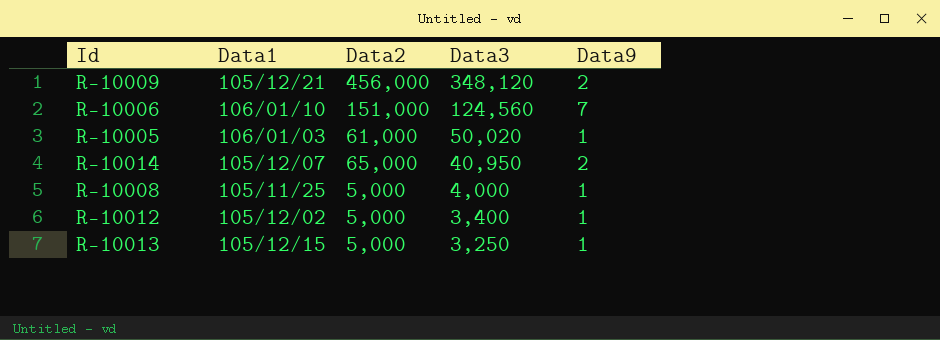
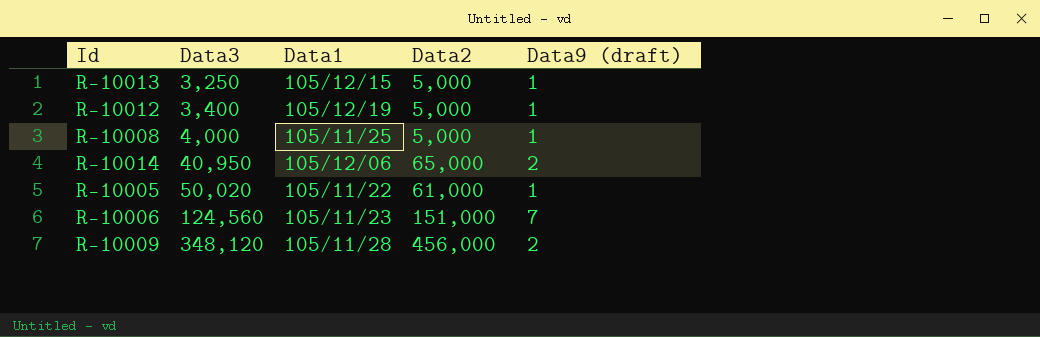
row order: Data3 descending -> Data3 ascending
column Data3 | position: 4 -> 2
column name: Data9 -> Data9 (draft)
R-10012 | Data1: 105/12/02 -> 105/12/19
R-10014 | Data1: 105/12/07 -> 105/12/06
R-10005 | Data1: 106/01/03 -> 105/11/22
R-10006 | Data1: 106/01/10 -> 105/11/23
R-10009 | Data1: 105/12/21 -> 105/11/28

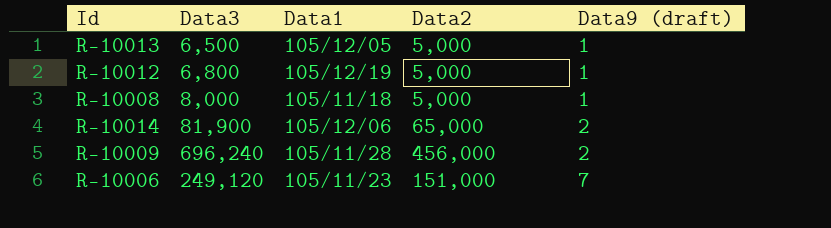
row order: Data3 ascending -> Data9 (draft) ascending
row R-10005: 50,020 | 105/11/22 | 61,000 | 1 -> none
R-10013 | Data3: 3,250 -> 6,500
R-10013 | Data1: 105/12/15 -> 105/12/05
R-10012 | Data3: 3,400 -> 6,800
R-10008 | Data3: 4,000 -> 8,000
R-10008 | Data1: 105/11/25 -> 105/11/18
R-10014 | Data3: 40,950 -> 81,900
R-10009 | Data3: 348,120 -> 696,240
R-10006 | Data3: 124,560 -> 249,120

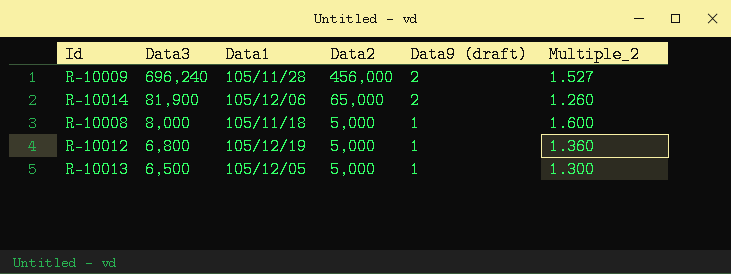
row order: Data9 (draft) ascending -> Data3 descending
column Multiple_2 | formula: none -> [Data3] / [Data2]
row R-10006: 249,120 | 105/11/23 | 151,000 | 7 -> none

